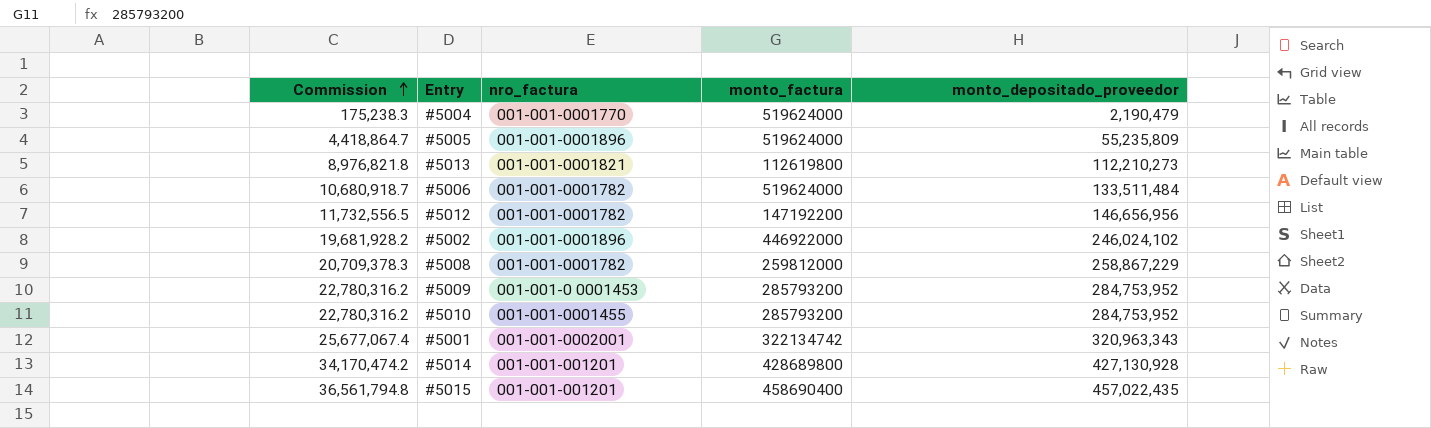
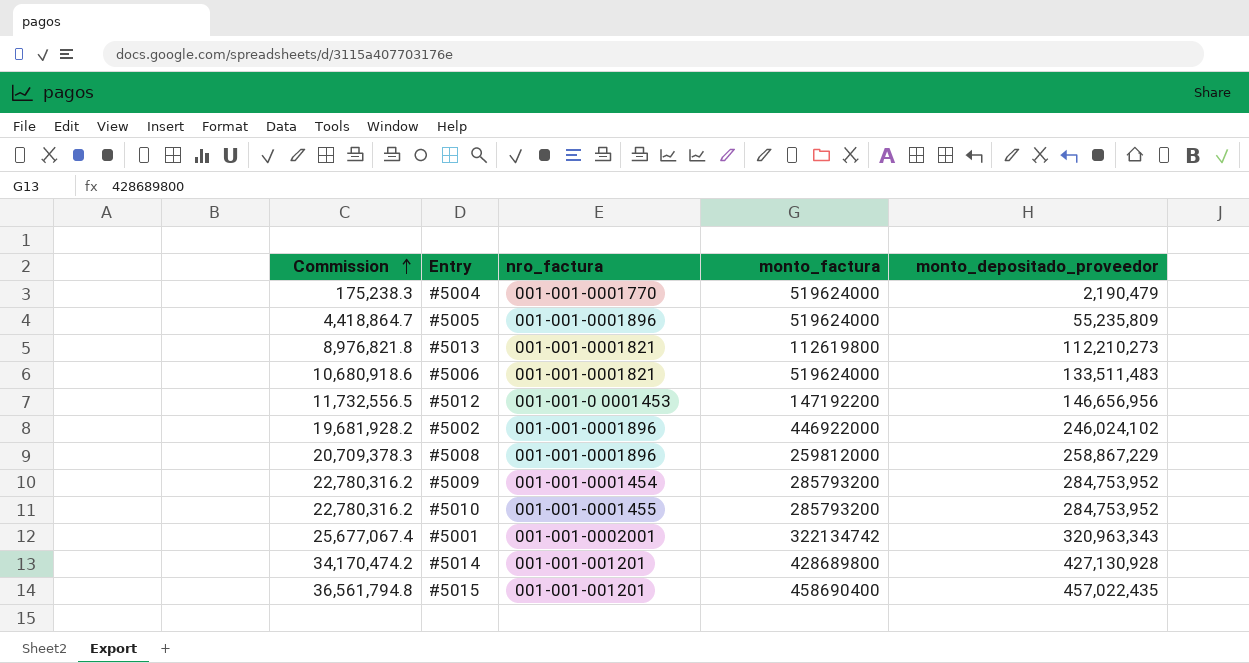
#5006 | Commission: 10,680,918.7 -> 10,680,918.6
#5006 | nro_factura: 001-001-0001782 -> 001-001-0001821
#5006 | monto_depositado_proveedor: 133,511,484 -> 133,511,483
#5012 | nro_factura: 001-001-0001782 -> 001-001-0 0001453
#5008 | nro_factura: 001-001-0001782 -> 001-001-0001896
#5009 | nro_factura: 001-001-0 0001453 -> 001-001-0001454

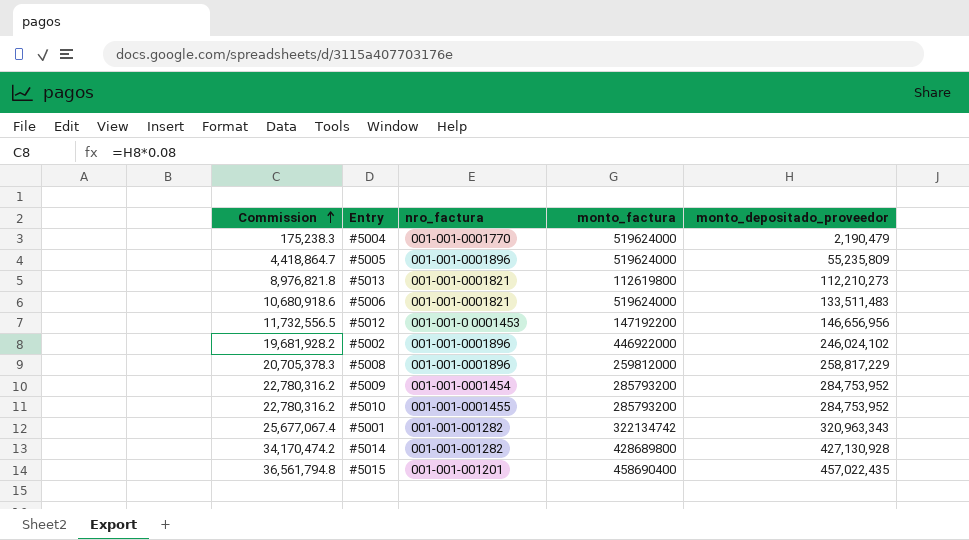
#5008 | Commission: 20,709,378.3 -> 20,705,378.3
#5008 | monto_depositado_proveedor: 258,867,229 -> 258,817,229
#5001 | nro_factura: 001-001-0002001 -> 001-001-001282
#5014 | nro_factura: 001-001-001201 -> 001-001-001282

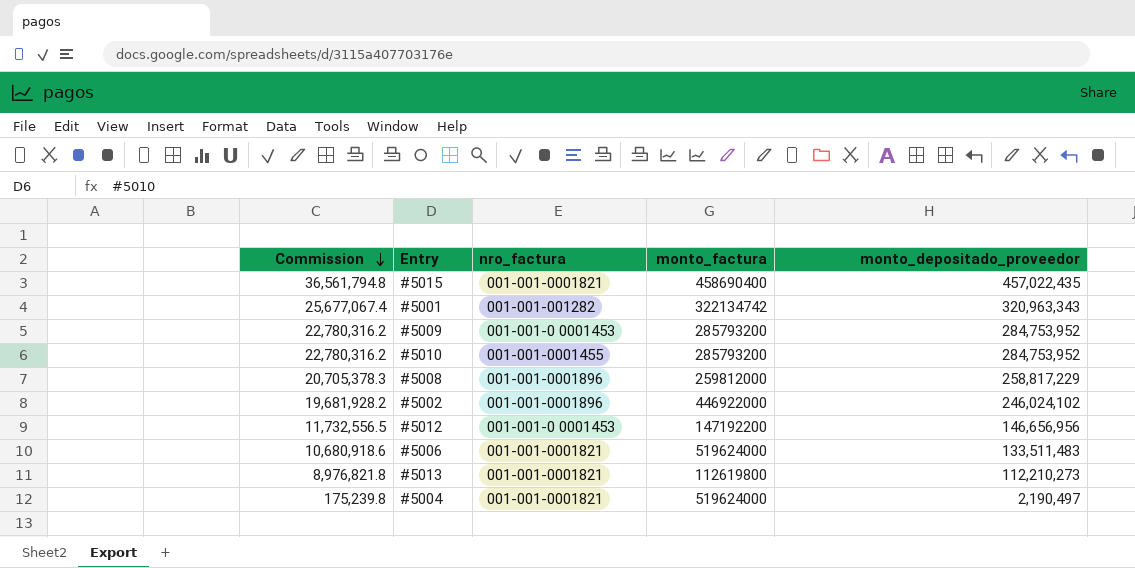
row order: Commission ascending -> Commission descending
row #5005: 4,418,864.7 | 001-001-0001896 | 519624000 | 55,235,809 -> none
row #5014: 34,170,474.2 | 001-001-001282 | 428689800 | 427,130,928 -> none
#5015 | nro_factura: 001-001-001201 -> 001-001-0001821
#5009 | nro_factura: 001-001-0001454 -> 001-001-0 0001453
#5004 | Commission: 175,238.3 -> 175,239.8
#5004 | nro_factura: 001-001-0001770 -> 001-001-0001821
#5004 | monto_depositado_proveedor: 2,190,479 -> 2,190,497

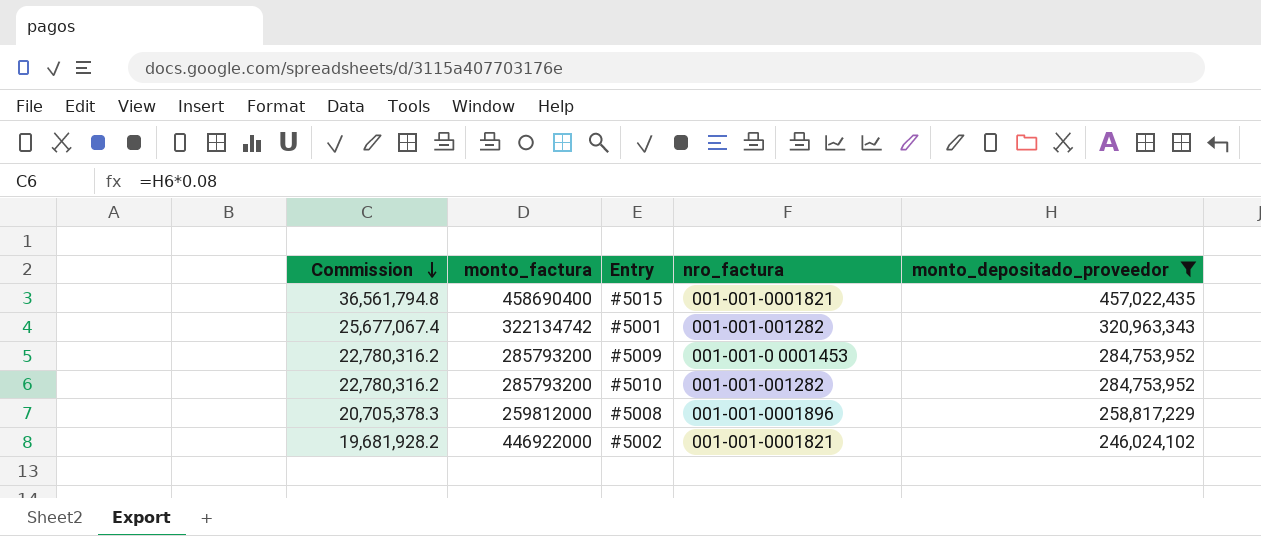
filter: none -> monto_depositado_proveedor >= 246,024,102
column monto_factura | position: 4 -> 2
#5010 | nro_factura: 001-001-0001455 -> 001-001-001282
#5002 | nro_factura: 001-001-0001896 -> 001-001-0001821

